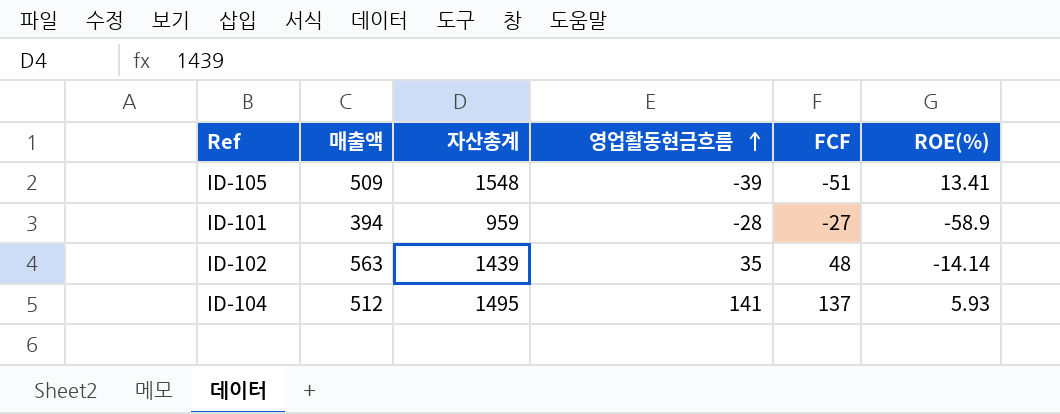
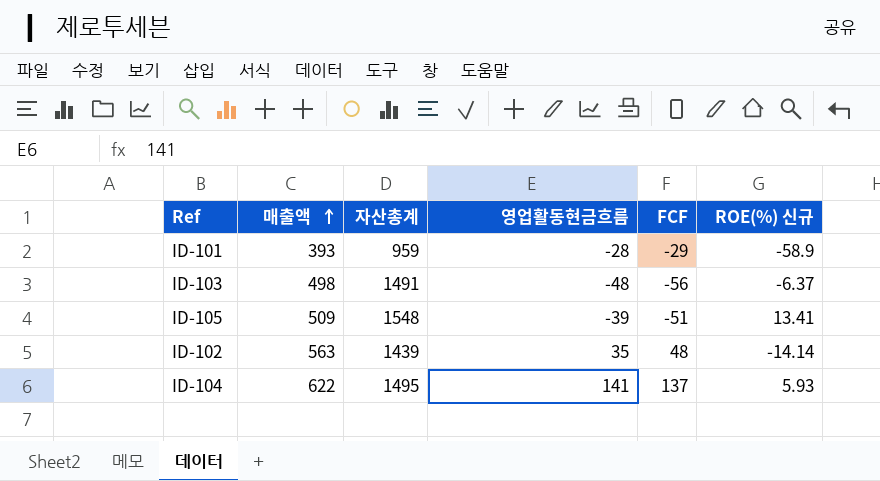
row order: 영업활동현금흐름 ascending -> 매출액 ascending
column name: ROE(%) -> ROE(%) 신규
ID-101 | 매출액: 394 -> 393
ID-101 | FCF: -27 -> -29
row ID-103: none -> 498 | 1491 | -48 | -56 | -6.37
ID-104 | 매출액: 512 -> 622

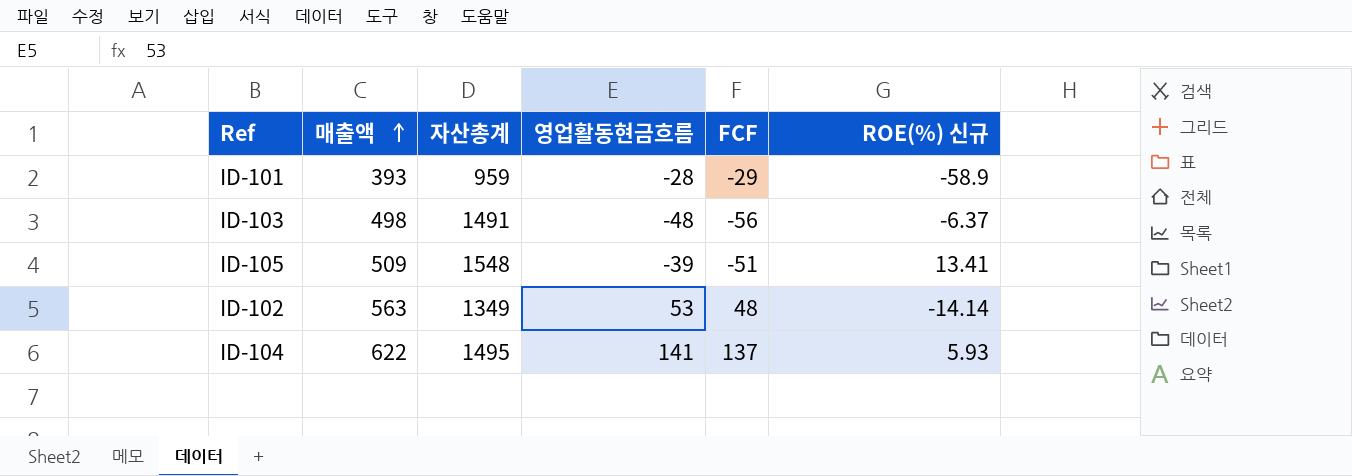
ID-102 | 자산총계: 1439 -> 1349
ID-102 | 영업활동현금흐름: 35 -> 53

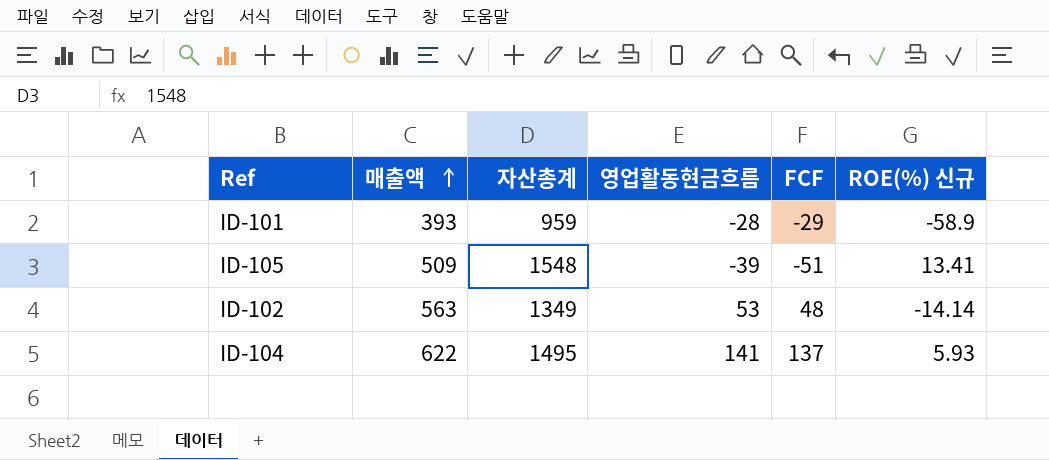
row ID-103: 498 | 1491 | -48 | -56 | -6.37 -> none

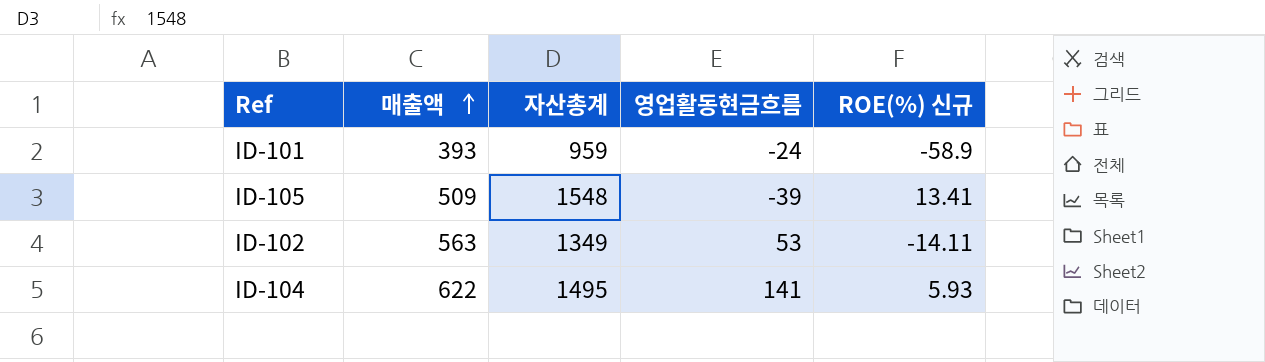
column FCF | position: 5 -> none
ID-101 | 영업활동현금흐름: -28 -> -24
ID-102 | ROE(%) 신규: -14.14 -> -14.11

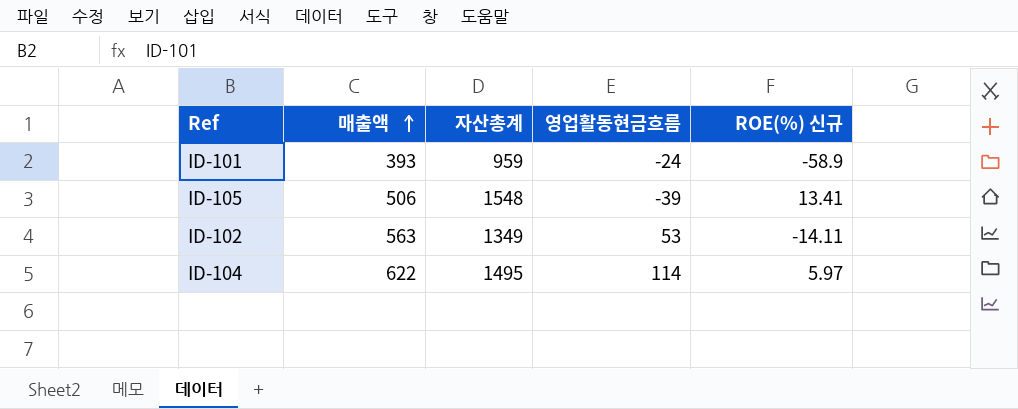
ID-105 | 매출액: 509 -> 506
ID-104 | 영업활동현금흐름: 141 -> 114
ID-104 | ROE(%) 신규: 5.93 -> 5.97

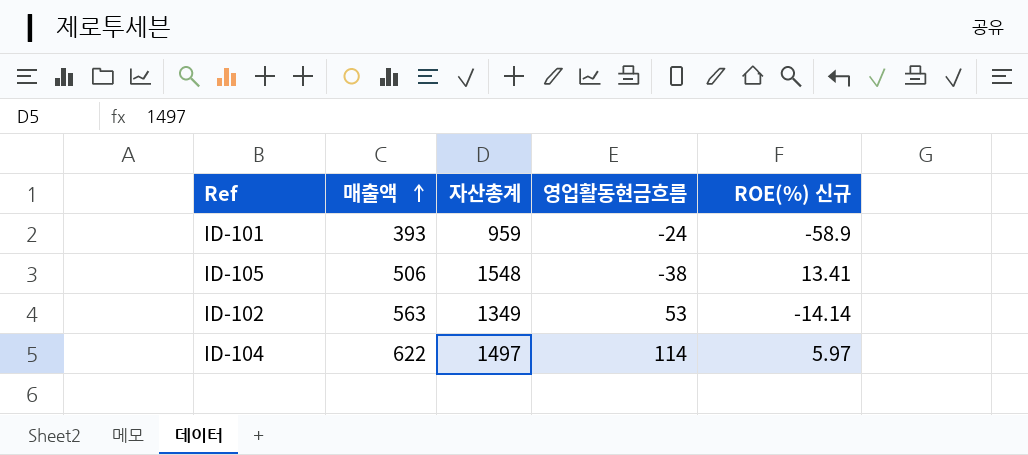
ID-105 | 영업활동현금흐름: -39 -> -38
ID-102 | ROE(%) 신규: -14.11 -> -14.14
ID-104 | 자산총계: 1495 -> 1497

